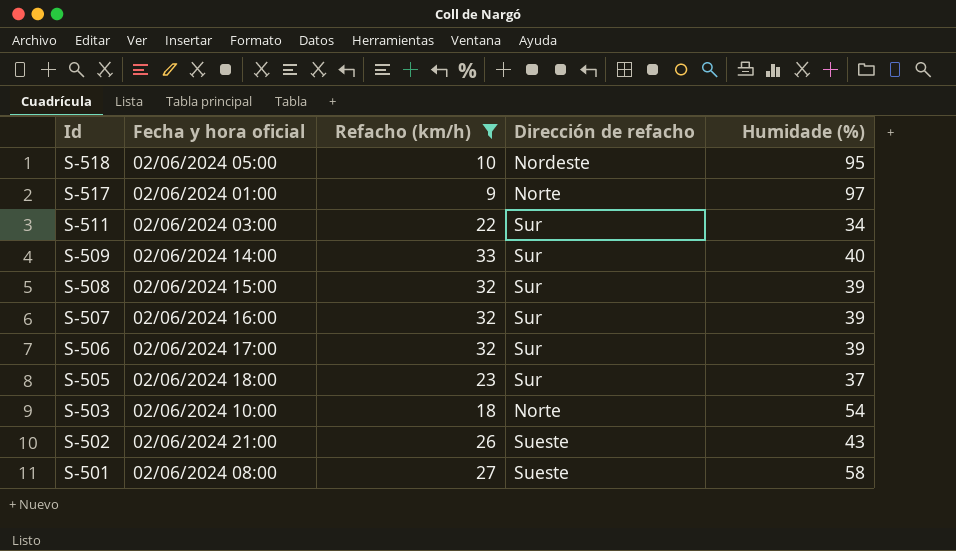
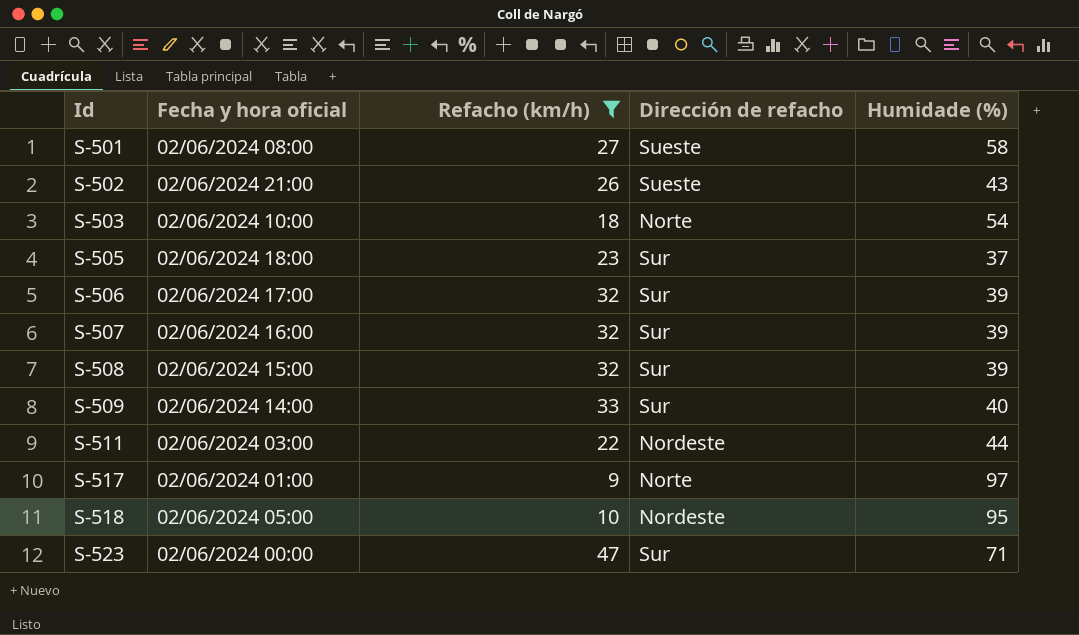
row order: Id descending -> Id ascending
S-511 | Dirección de refacho: Sur -> Nordeste
S-511 | Humidade (%): 34 -> 44
row S-523: none -> 02/06/2024 00:00 | 47 | Sur | 71

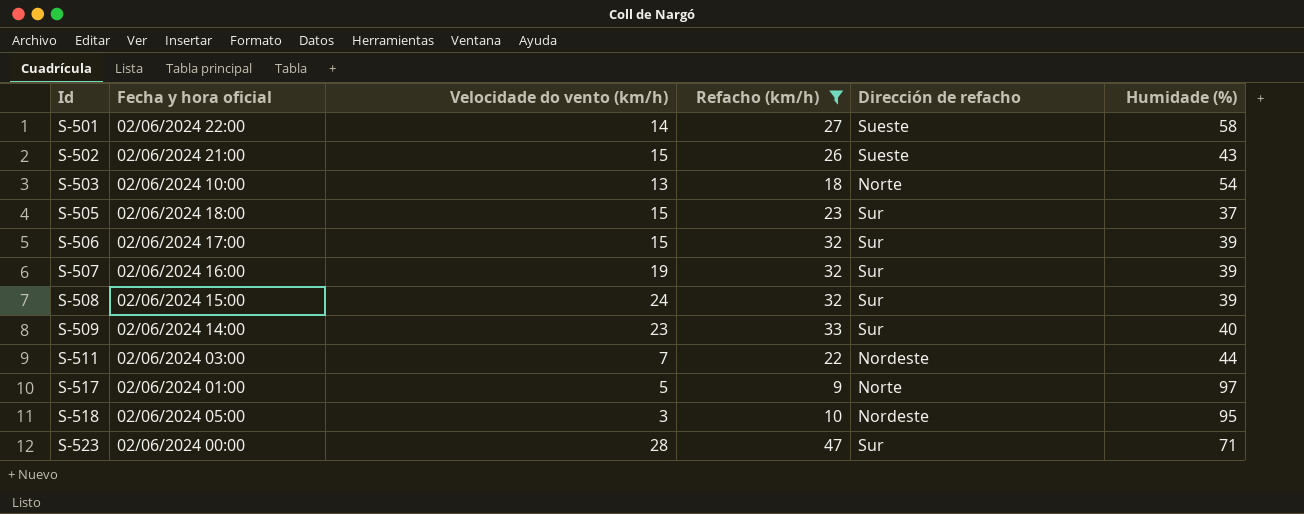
column Velocidade do vento (km/h) | position: none -> 3
S-501 | Fecha y hora oficial: 02/06/2024 08:00 -> 02/06/2024 22:00

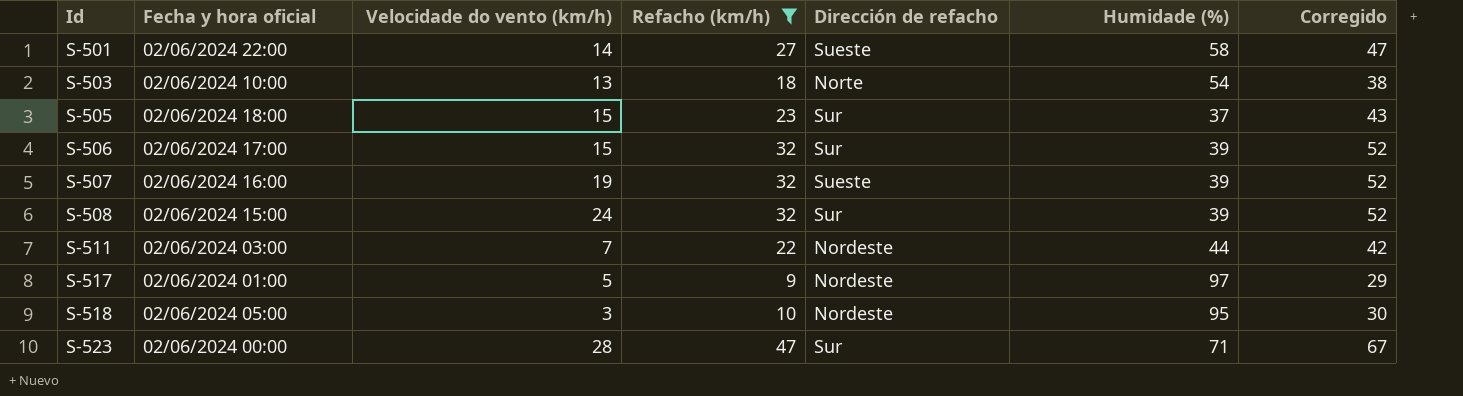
column Corregido | formula: none -> [Refacho (km/h)] + 20
row S-502: 02/06/2024 21:00 | 15 | 26 | Sueste | 43 -> none
row S-509: 02/06/2024 14:00 | 23 | 33 | Sur | 40 -> none
S-507 | Dirección de refacho: Sur -> Sueste
S-517 | Dirección de refacho: Norte -> Nordeste

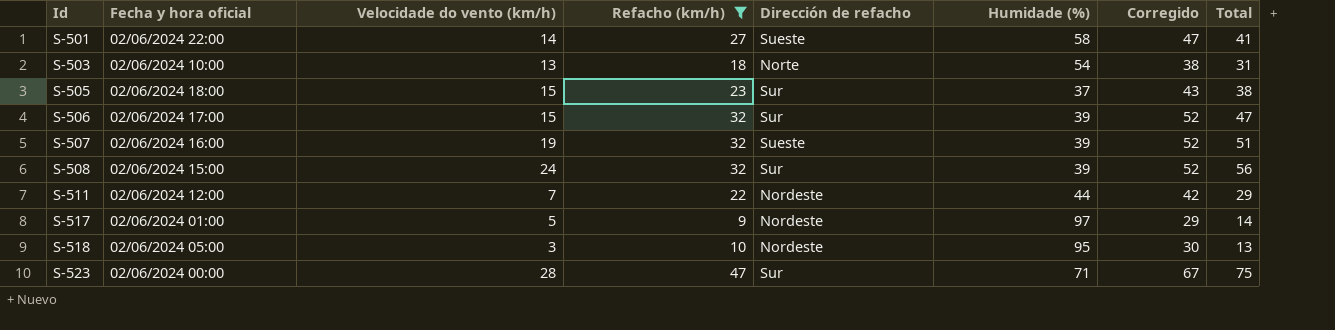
column Total | formula: none -> [Velocidade do vento (km/h)] + [Refacho (km/h)]
S-511 | Fecha y hora oficial: 02/06/2024 03:00 -> 02/06/2024 12:00

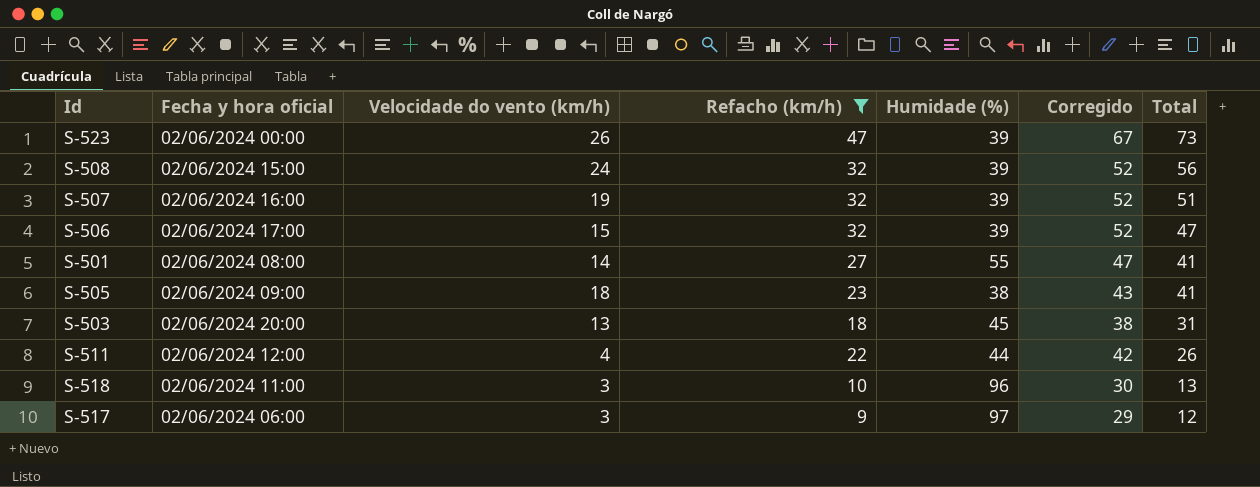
row order: Id ascending -> Total descending
column Dirección de refacho | position: 5 -> none
S-523 | Velocidade do vento (km/h): 28 -> 26
S-523 | Humidade (%): 71 -> 39
S-523 | Total: 75 -> 73
S-501 | Fecha y hora oficial: 02/06/2024 22:00 -> 02/06/2024 08:00
S-501 | Humidade (%): 58 -> 55
S-505 | Fecha y hora oficial: 02/06/2024 18:00 -> 02/06/2024 09:00
S-505 | Velocidade do vento (km/h): 15 -> 18
S-505 | Humidade (%): 37 -> 38
S-505 | Total: 38 -> 41
S-503 | Fecha y hora oficial: 02/06/2024 10:00 -> 02/06/2024 20:00
S-503 | Humidade (%): 54 -> 45
S-511 | Velocidade do vento (km/h): 7 -> 4
S-511 | Total: 29 -> 26
S-518 | Fecha y hora oficial: 02/06/2024 05:00 -> 02/06/2024 11:00
S-518 | Humidade (%): 95 -> 96
S-517 | Fecha y hora oficial: 02/06/2024 01:00 -> 02/06/2024 06:00
S-517 | Velocidade do vento (km/h): 5 -> 3
S-517 | Total: 14 -> 12

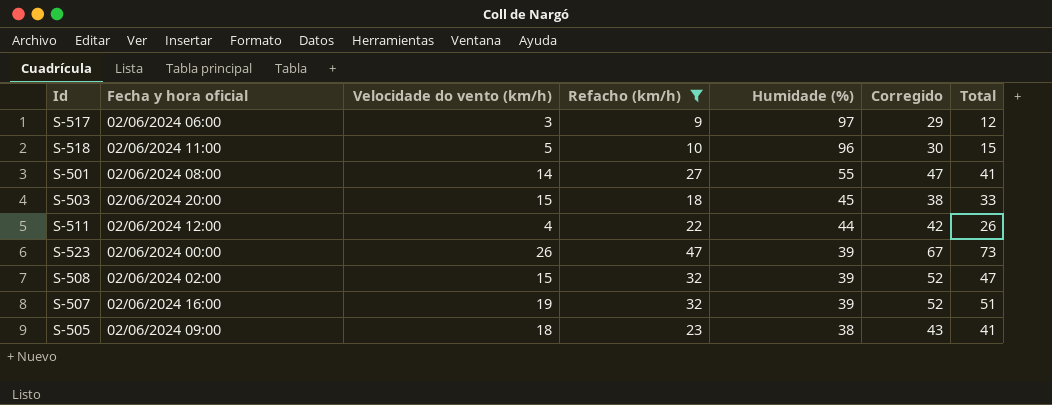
row order: Total descending -> Humidade (%) descending
row S-506: 02/06/2024 17:00 | 15 | 32 | 39 | 52 | 47 -> none
S-518 | Velocidade do vento (km/h): 3 -> 5
S-518 | Total: 13 -> 15
S-503 | Velocidade do vento (km/h): 13 -> 15
S-503 | Total: 31 -> 33
S-508 | Fecha y hora oficial: 02/06/2024 15:00 -> 02/06/2024 02:00
S-508 | Velocidade do vento (km/h): 24 -> 15
S-508 | Total: 56 -> 47

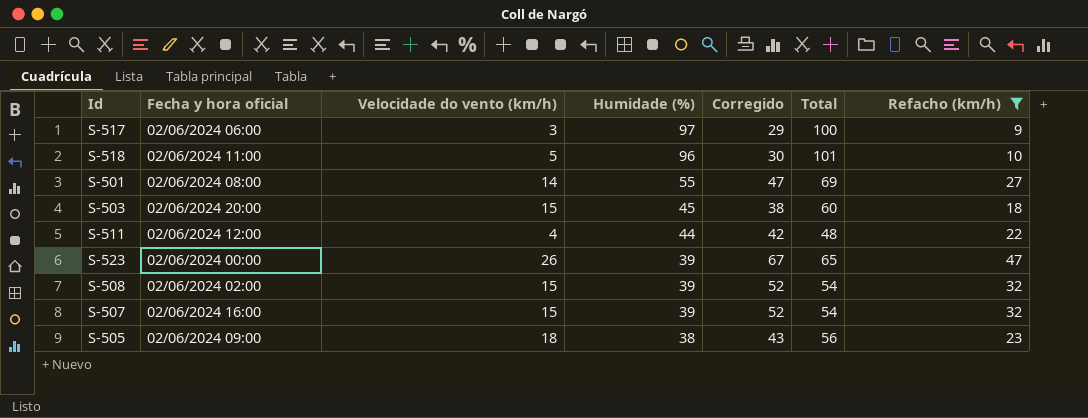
column Total | formula: [Velocidade do vento (km/h)] + [Refacho (km/h)] -> [Velocidade do vento (km/h)] + [Humidade (%)]
column Refacho (km/h) | position: 4 -> 7
S-507 | Velocidade do vento (km/h): 19 -> 15

